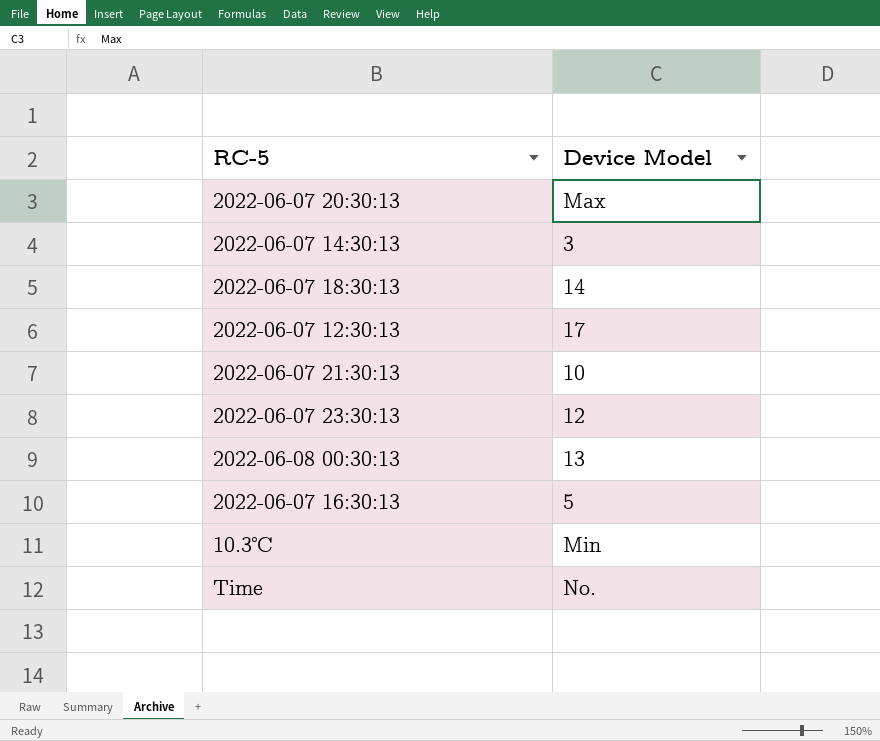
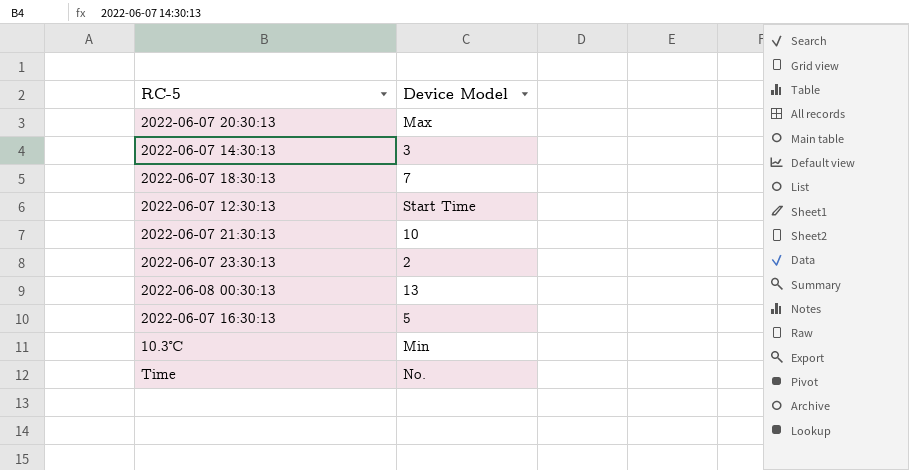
2022-06-07 18:30:13 | Device Model: 14 -> 7
2022-06-07 12:30:13 | Device Model: 17 -> Start Time
2022-06-07 23:30:13 | Device Model: 12 -> 2

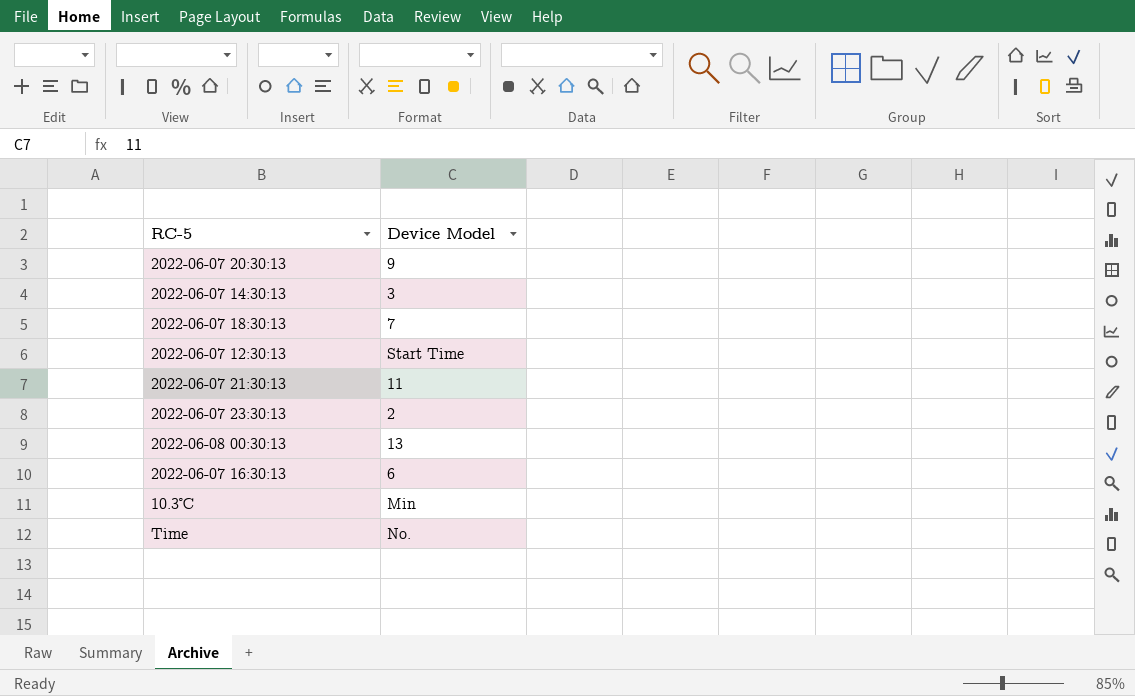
2022-06-07 20:30:13 | Device Model: Max -> 9
2022-06-07 21:30:13 | Device Model: 10 -> 11
2022-06-07 16:30:13 | Device Model: 5 -> 6

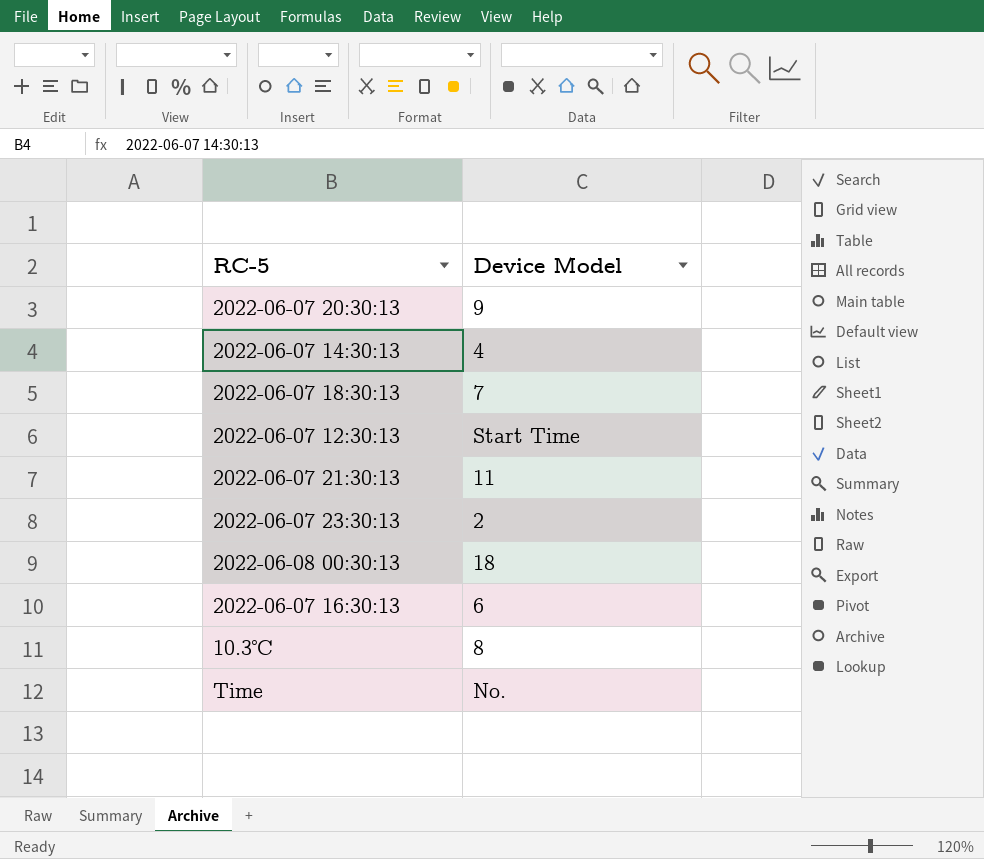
2022-06-07 14:30:13 | Device Model: 3 -> 4
2022-06-08 00:30:13 | Device Model: 13 -> 18
10.3℃ | Device Model: Min -> 8

